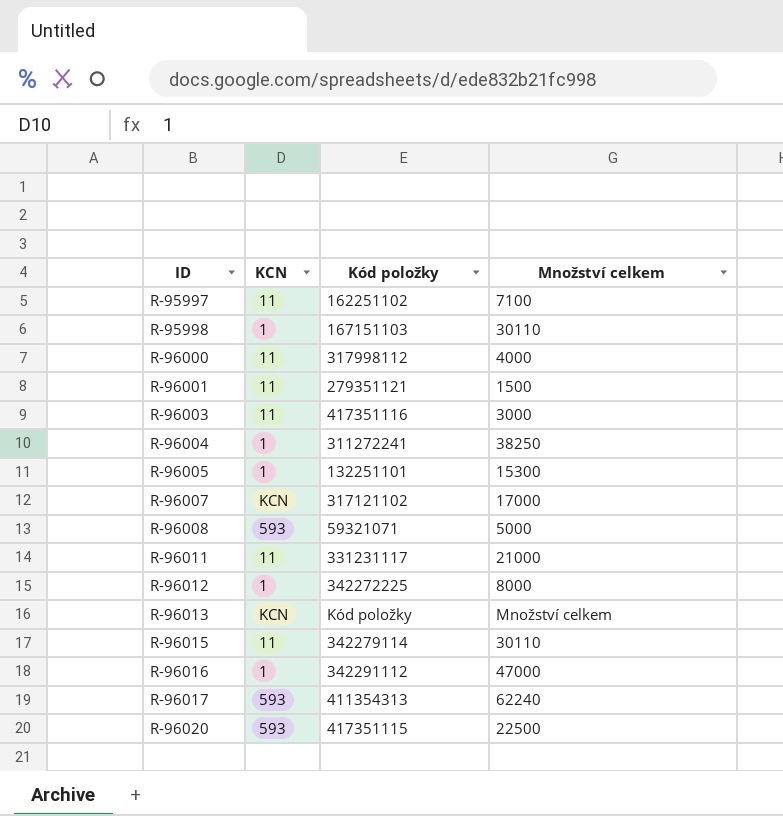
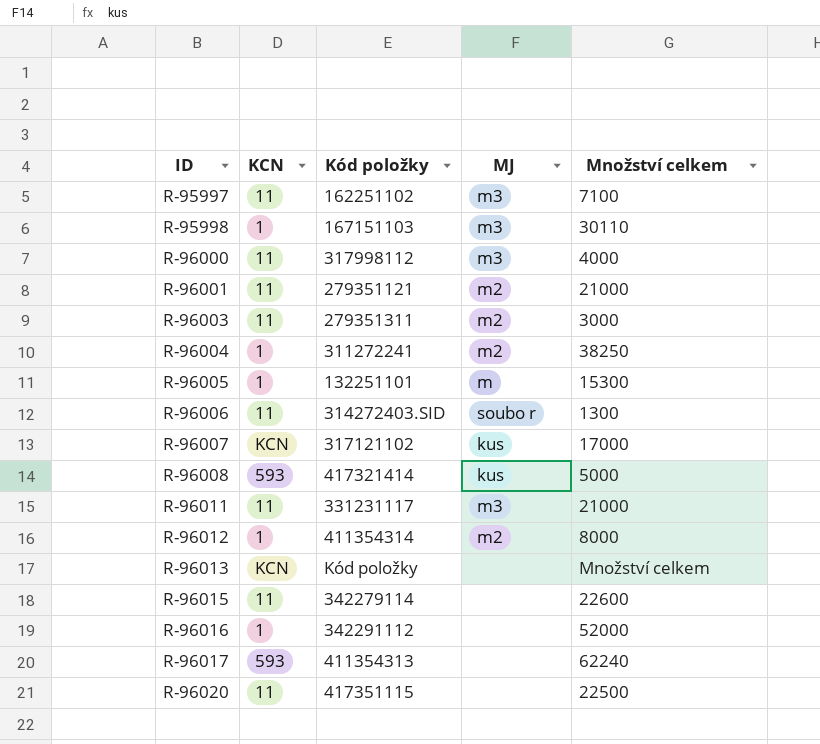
column MJ | position: none -> 4
R-96001 | Množství celkem: 1500 -> 21000
R-96003 | Kód položky: 417351116 -> 279351311
row R-96006: none -> 11 | 314272403.SID | soubo r | 1300
R-96008 | Kód položky: 59321071 -> 417321414
R-96012 | Kód položky: 342272225 -> 411354314
R-96015 | Množství celkem: 30110 -> 22600
R-96016 | Množství celkem: 47000 -> 52000
R-96020 | KCN: 593 -> 11

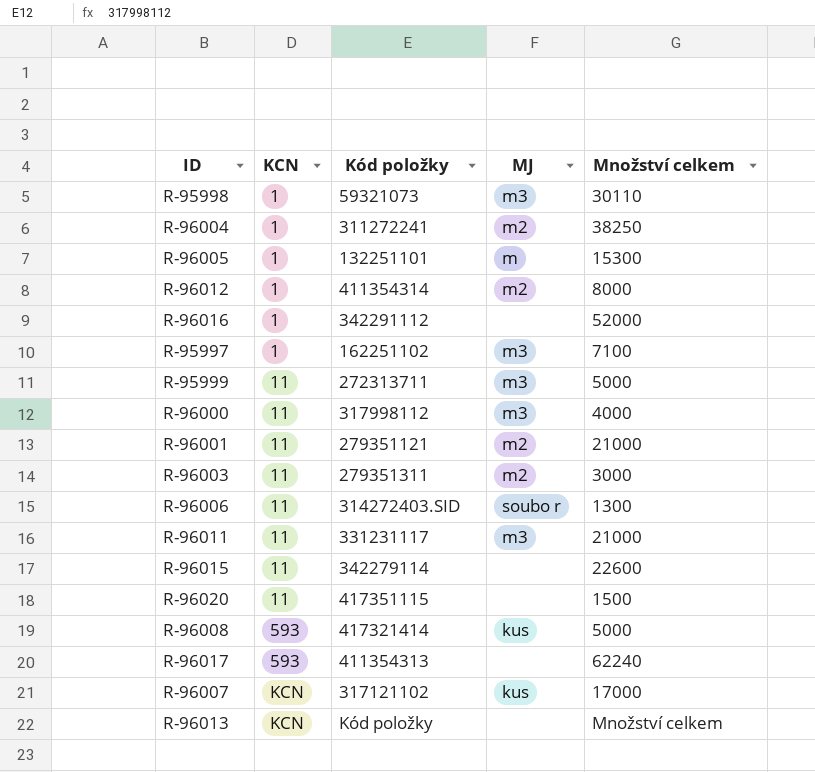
row order: ID ascending -> KCN ascending
R-95998 | Kód položky: 167151103 -> 59321073
R-95997 | KCN: 11 -> 1
row R-95999: none -> 11 | 272313711 | m3 | 5000
R-96020 | Množství celkem: 22500 -> 1500

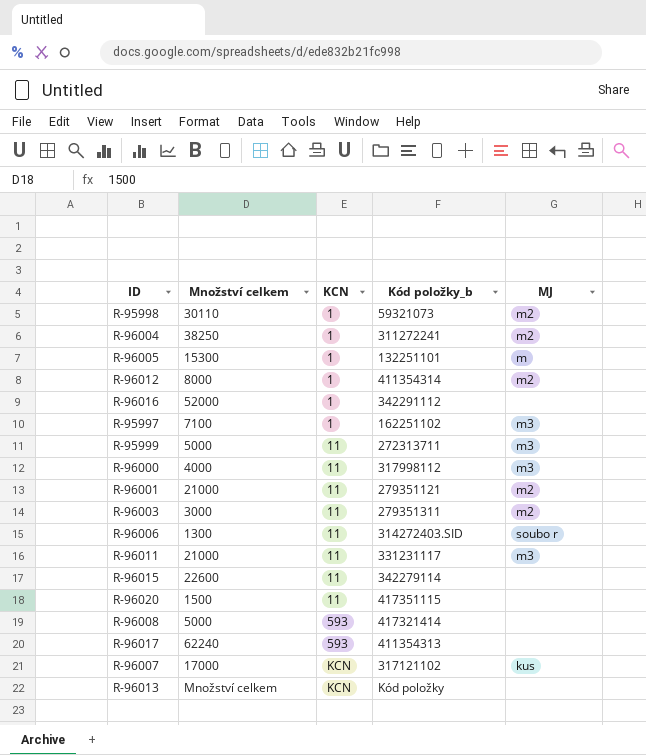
column Množství celkem | position: 5 -> 2
column name: Kód položky -> Kód položky_b
R-95998 | MJ: m3 -> m2
R-96008 | MJ: kus -> none

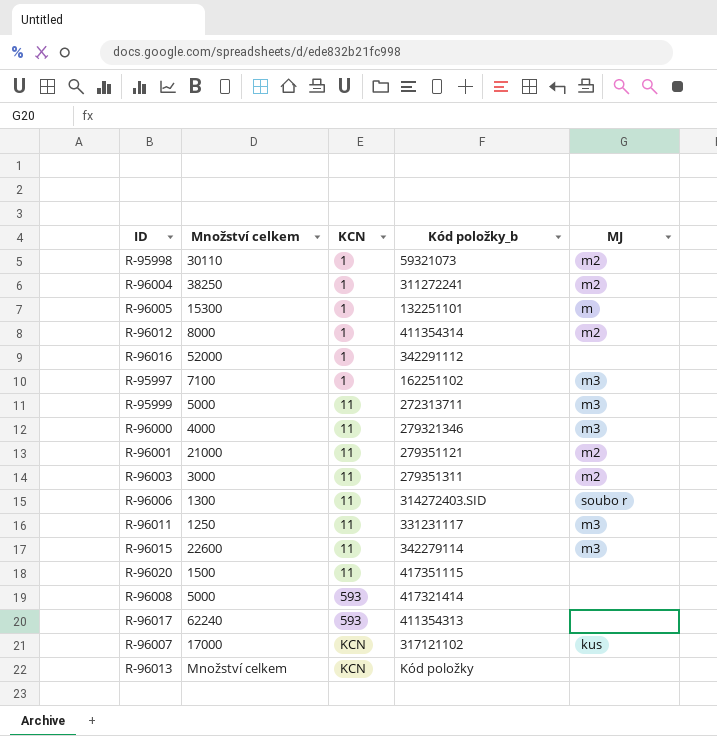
R-96000 | Kód položky_b: 317998112 -> 279321346
R-96011 | Množství celkem: 21000 -> 1250
R-96015 | MJ: none -> m3

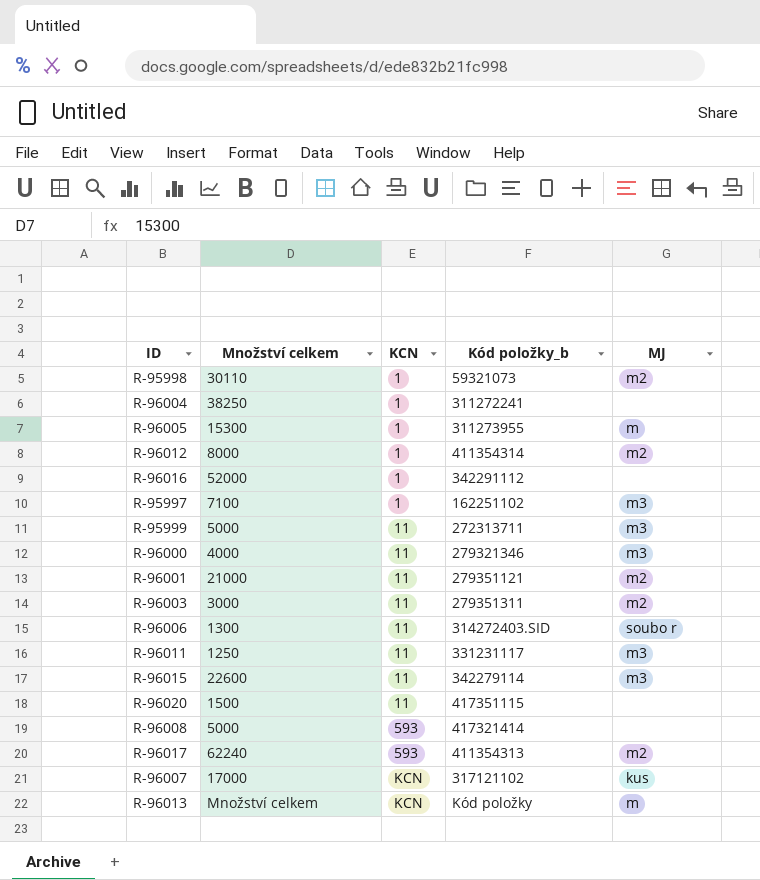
R-96004 | MJ: m2 -> none
R-96005 | Kód položky_b: 132251101 -> 311273955
R-96017 | MJ: none -> m2
R-96013 | MJ: none -> m

